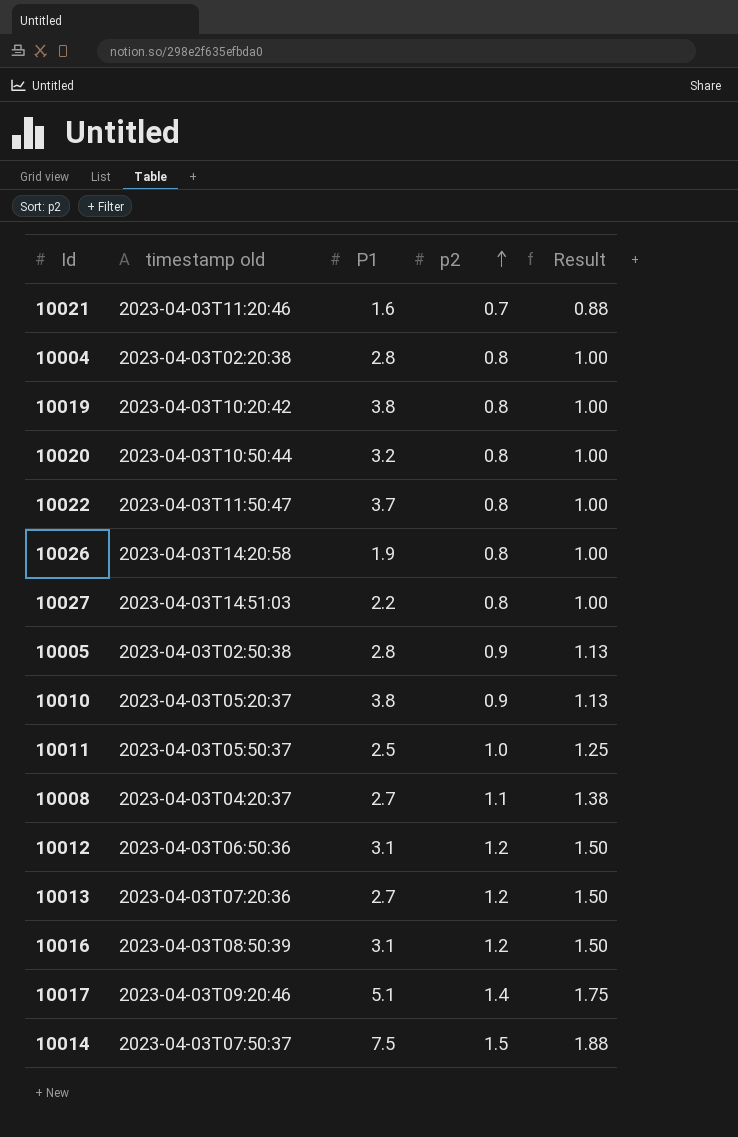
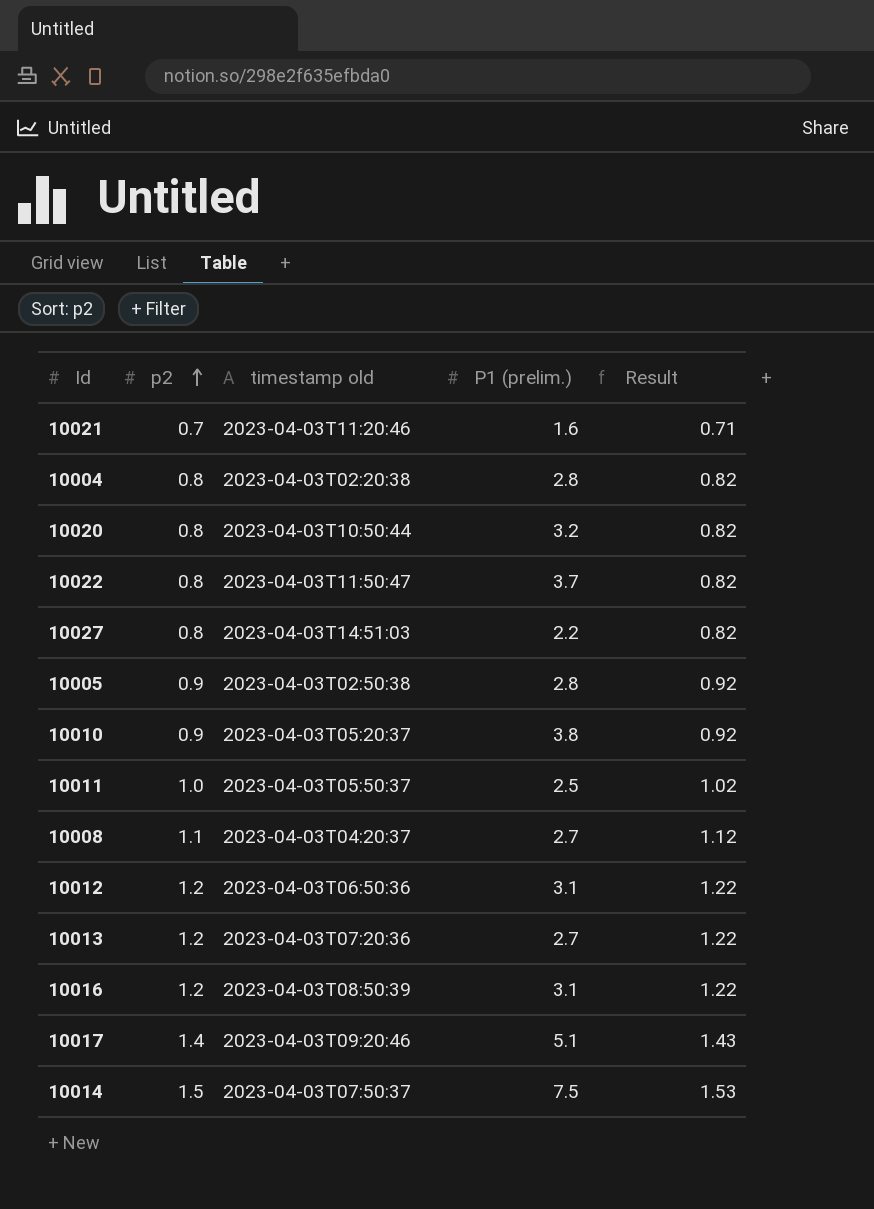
column p2 | position: 4 -> 2
column name: P1 -> P1 (prelim.)
column Result | formula: [p2] * 1.25 -> [p2] * 1.02
row 10019: 2023-04-03T10:20:42 | 3.8 | 0.8 | 1.00 -> none
row 10026: 2023-04-03T14:20:58 | 1.9 | 0.8 | 1.00 -> none

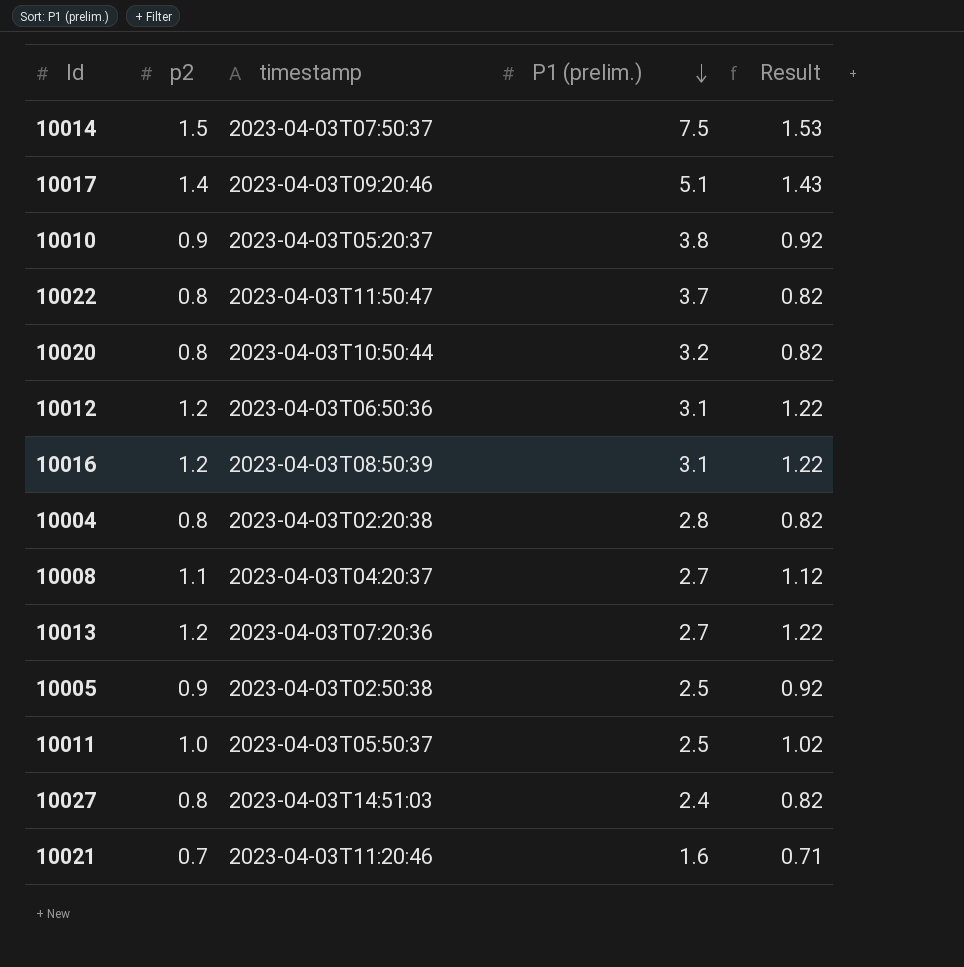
row order: p2 ascending -> P1 (prelim.) descending
column name: timestamp old -> timestamp
10005 | P1 (prelim.): 2.8 -> 2.5
10027 | P1 (prelim.): 2.2 -> 2.4

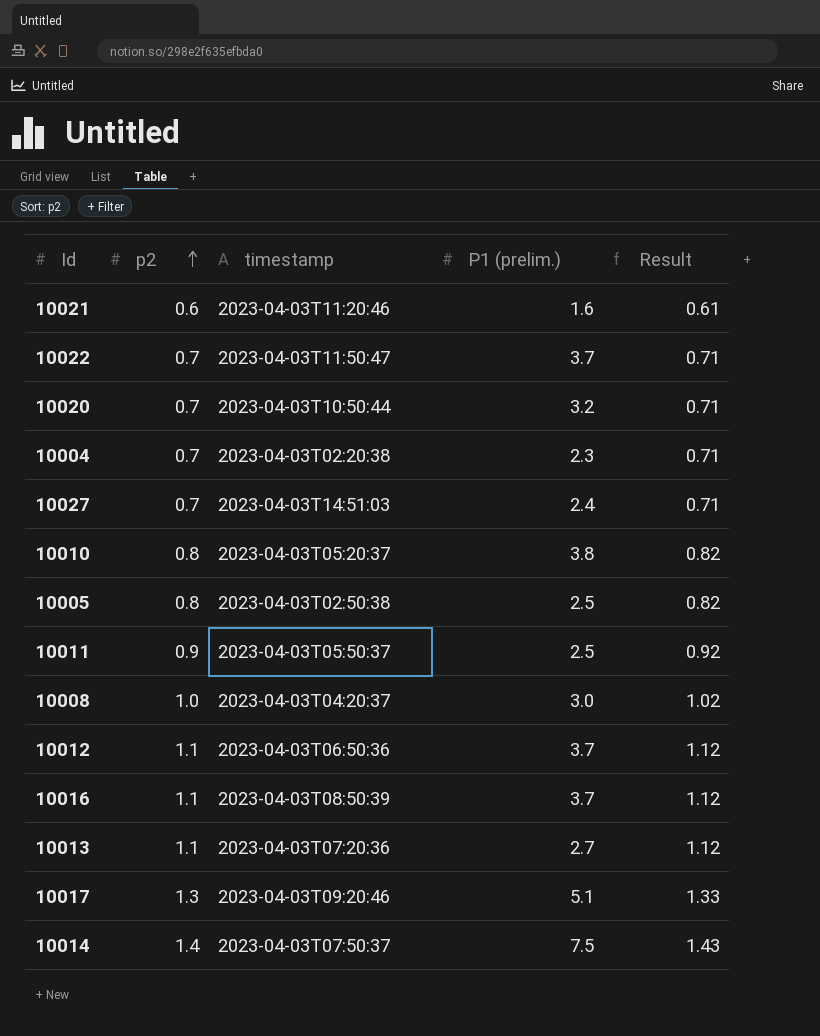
row order: P1 (prelim.) descending -> p2 ascending
10021 | p2: 0.7 -> 0.6
10021 | Result: 0.71 -> 0.61
10022 | p2: 0.8 -> 0.7
10022 | Result: 0.82 -> 0.71
10020 | p2: 0.8 -> 0.7
10020 | Result: 0.82 -> 0.71
10004 | p2: 0.8 -> 0.7
10004 | P1 (prelim.): 2.8 -> 2.3
10004 | Result: 0.82 -> 0.71
10027 | p2: 0.8 -> 0.7
10027 | Result: 0.82 -> 0.71
10010 | p2: 0.9 -> 0.8
10010 | Result: 0.92 -> 0.82
10005 | p2: 0.9 -> 0.8
10005 | Result: 0.92 -> 0.82
10011 | p2: 1.0 -> 0.9
10011 | Result: 1.02 -> 0.92
10008 | p2: 1.1 -> 1.0
10008 | P1 (prelim.): 2.7 -> 3.0
10008 | Result: 1.12 -> 1.02
10012 | p2: 1.2 -> 1.1
10012 | P1 (prelim.): 3.1 -> 3.7
10012 | Result: 1.22 -> 1.12
10016 | p2: 1.2 -> 1.1
10016 | P1 (prelim.): 3.1 -> 3.7
10016 | Result: 1.22 -> 1.12
10013 | p2: 1.2 -> 1.1
10013 | Result: 1.22 -> 1.12
10017 | p2: 1.4 -> 1.3
10017 | Result: 1.43 -> 1.33
10014 | p2: 1.5 -> 1.4
10014 | Result: 1.53 -> 1.43

